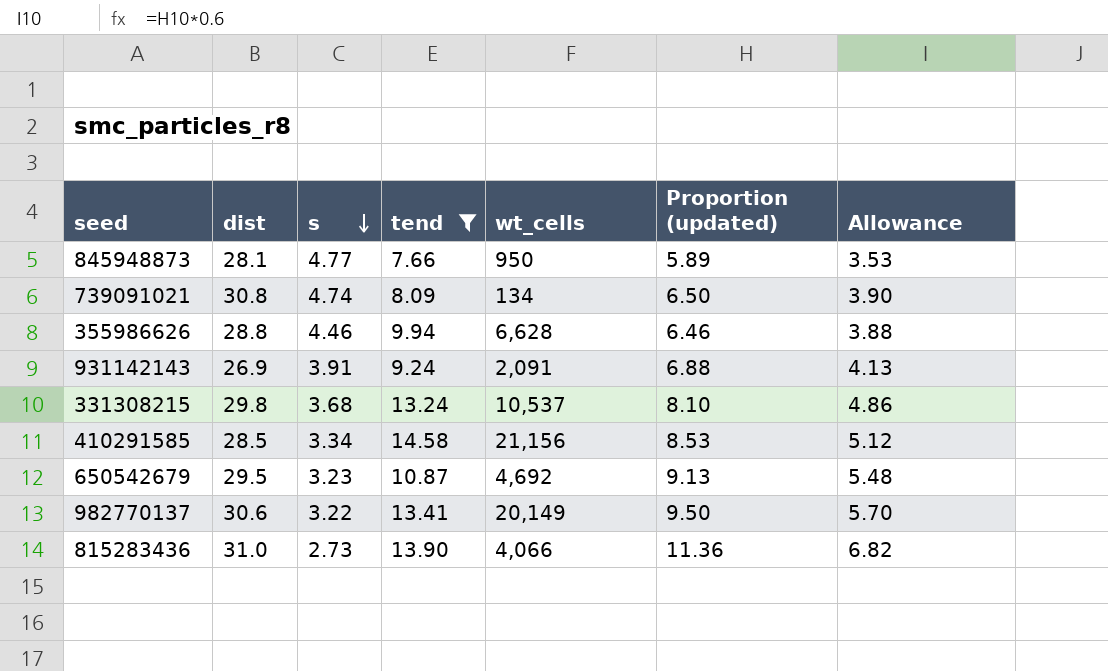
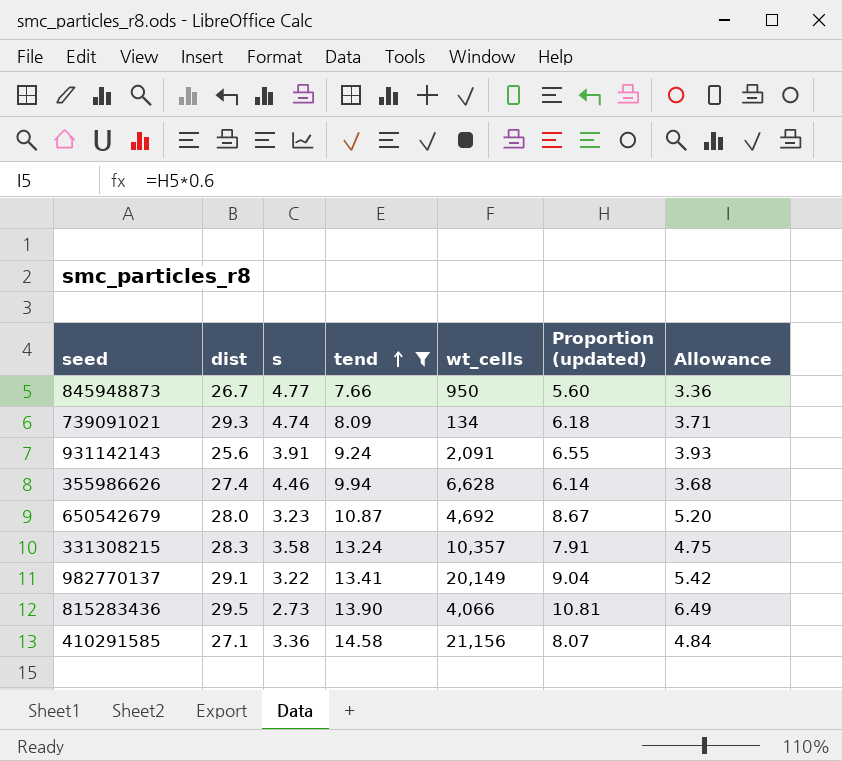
row order: s descending -> tend ascending
845948873 | dist: 28.1 -> 26.7
845948873 | Proportion (updated): 5.89 -> 5.60
845948873 | Allowance: 3.53 -> 3.36
739091021 | dist: 30.8 -> 29.3
739091021 | Proportion (updated): 6.50 -> 6.18
739091021 | Allowance: 3.90 -> 3.71
931142143 | dist: 26.9 -> 25.6
931142143 | Proportion (updated): 6.88 -> 6.55
931142143 | Allowance: 4.13 -> 3.93
355986626 | dist: 28.8 -> 27.4
355986626 | Proportion (updated): 6.46 -> 6.14
355986626 | Allowance: 3.88 -> 3.68
650542679 | dist: 29.5 -> 28.0
650542679 | Proportion (updated): 9.13 -> 8.67
650542679 | Allowance: 5.48 -> 5.20
331308215 | dist: 29.8 -> 28.3
331308215 | s: 3.68 -> 3.58
331308215 | wt_cells: 10,537 -> 10,357
331308215 | Proportion (updated): 8.10 -> 7.91
331308215 | Allowance: 4.86 -> 4.75
982770137 | dist: 30.6 -> 29.1
982770137 | Proportion (updated): 9.50 -> 9.04
982770137 | Allowance: 5.70 -> 5.42
815283436 | dist: 31.0 -> 29.5
815283436 | Proportion (updated): 11.36 -> 10.81
815283436 | Allowance: 6.82 -> 6.49
410291585 | dist: 28.5 -> 27.1
410291585 | s: 3.34 -> 3.36
410291585 | Proportion (updated): 8.53 -> 8.07
410291585 | Allowance: 5.12 -> 4.84

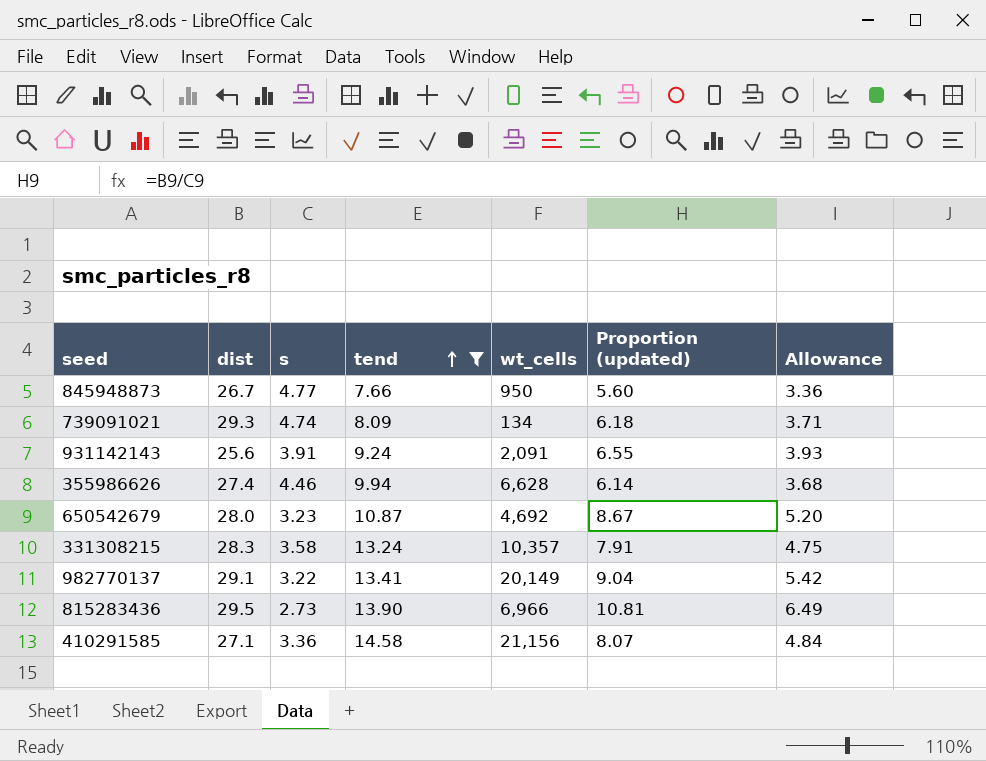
815283436 | wt_cells: 4,066 -> 6,966

